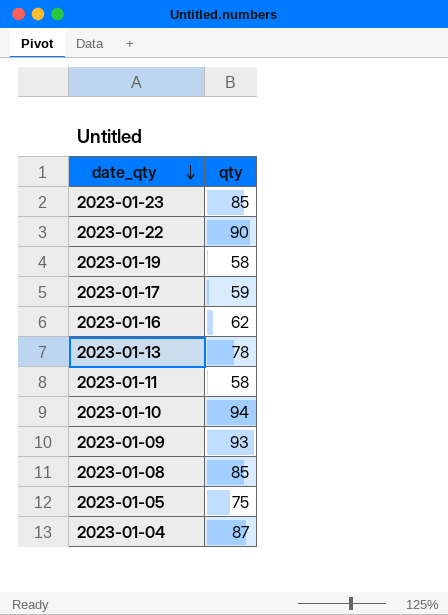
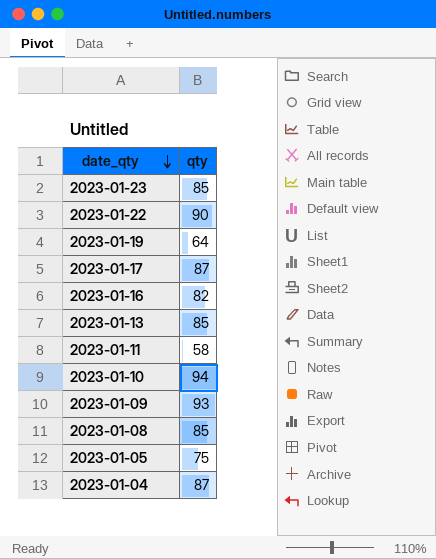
2023-01-19 | qty: 58 -> 64
2023-01-17 | qty: 59 -> 87
2023-01-16 | qty: 62 -> 82
2023-01-13 | qty: 78 -> 85

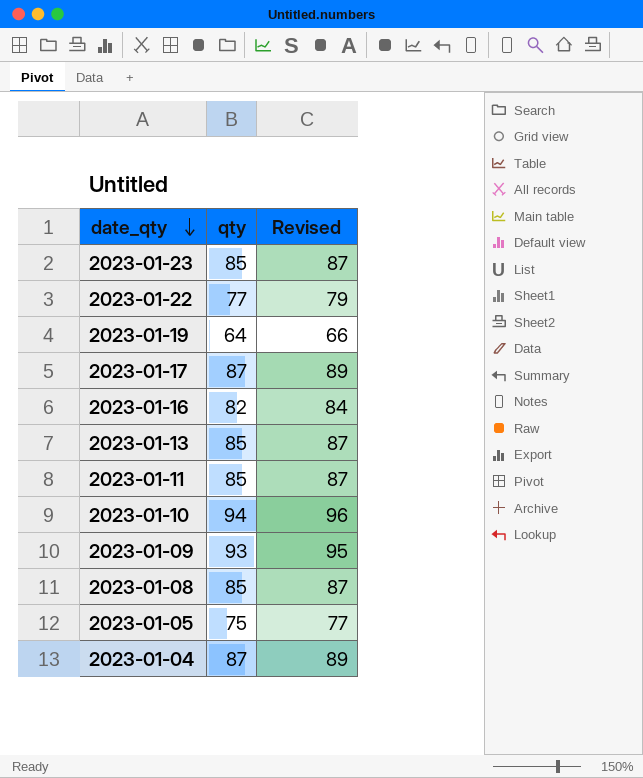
column Revised | formula: none -> [qty] + 2
2023-01-22 | qty: 90 -> 77
2023-01-11 | qty: 58 -> 85

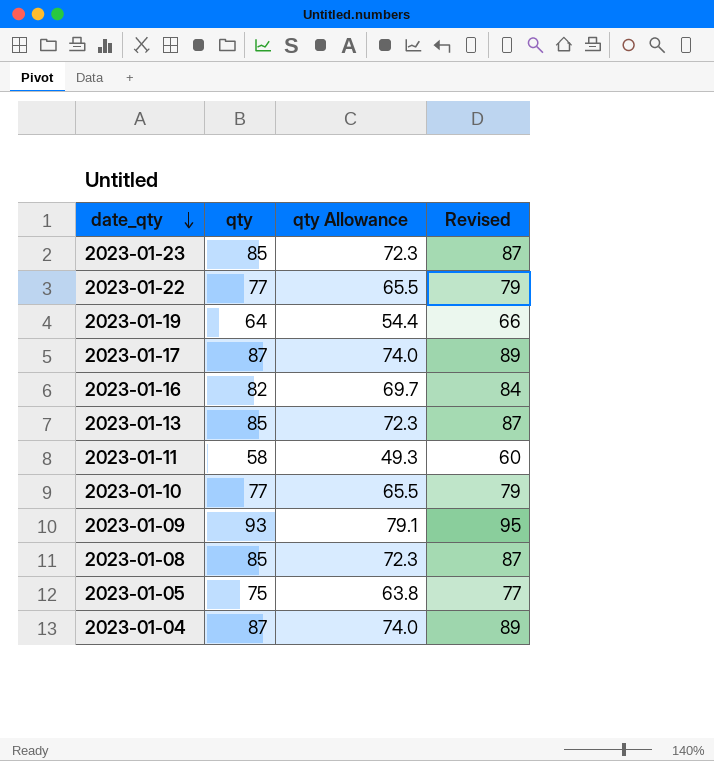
column qty Allowance | formula: none -> [qty] * 0.85
2023-01-11 | qty: 85 -> 58
2023-01-11 | Revised: 87 -> 60
2023-01-10 | qty: 94 -> 77
2023-01-10 | Revised: 96 -> 79

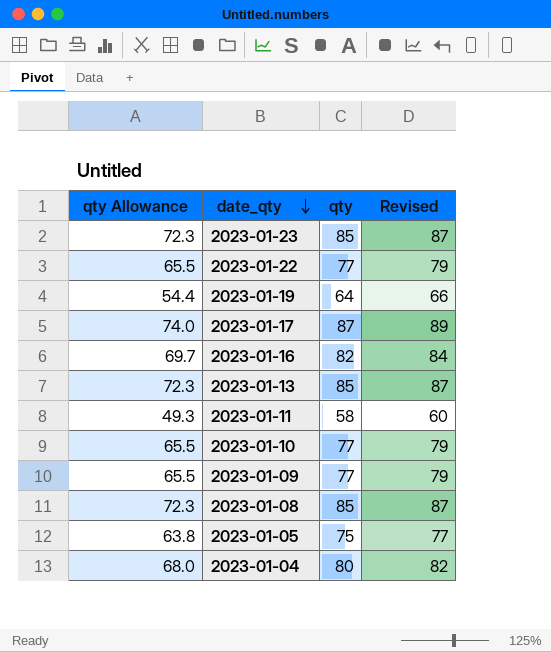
column qty Allowance | position: 3 -> 1
2023-01-09 | qty Allowance: 79.1 -> 65.5
2023-01-09 | qty: 93 -> 77
2023-01-09 | Revised: 95 -> 79
2023-01-04 | qty Allowance: 74.0 -> 68.0
2023-01-04 | qty: 87 -> 80
2023-01-04 | Revised: 89 -> 82

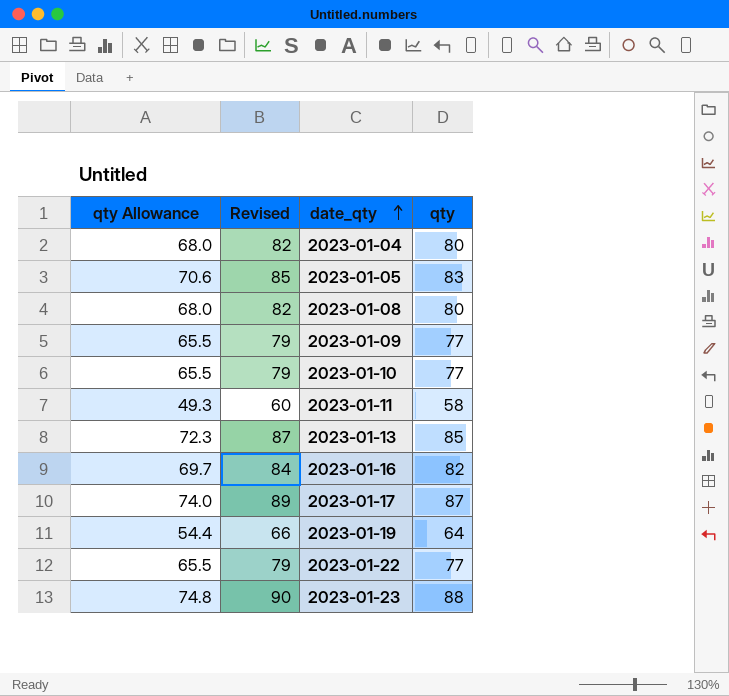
row order: date_qty descending -> date_qty ascending
column Revised | position: 4 -> 2
2023-01-05 | qty Allowance: 63.8 -> 70.6
2023-01-05 | Revised: 77 -> 85
2023-01-05 | qty: 75 -> 83
2023-01-08 | qty Allowance: 72.3 -> 68.0
2023-01-08 | Revised: 87 -> 82
2023-01-08 | qty: 85 -> 80
2023-01-23 | qty Allowance: 72.3 -> 74.8
2023-01-23 | Revised: 87 -> 90
2023-01-23 | qty: 85 -> 88

